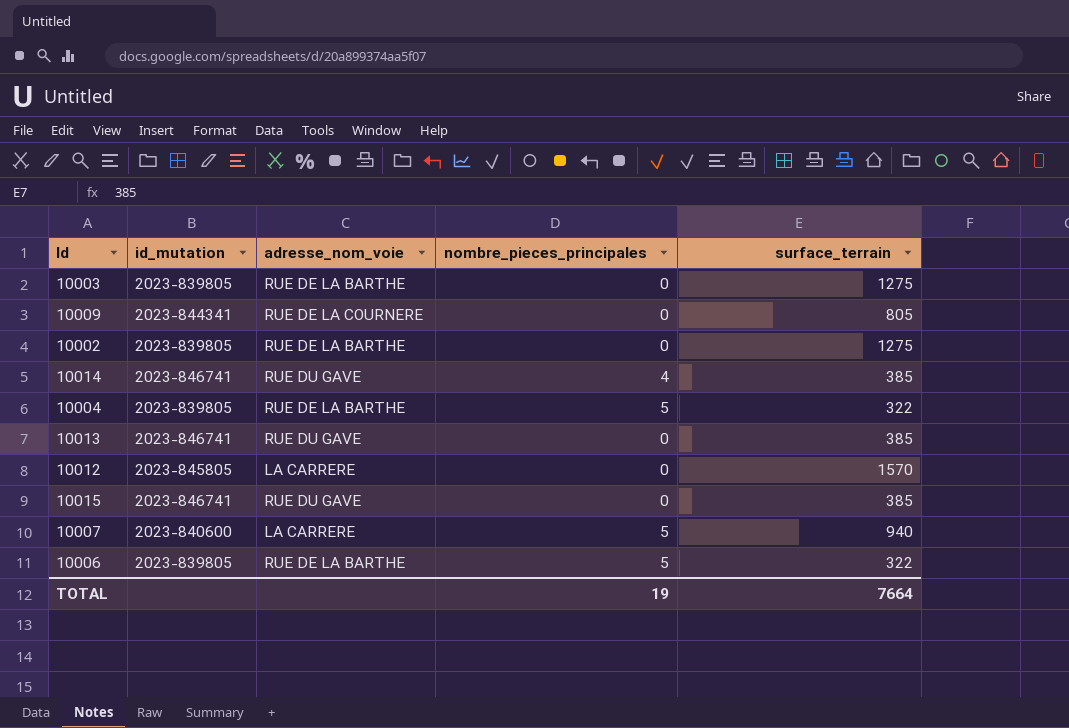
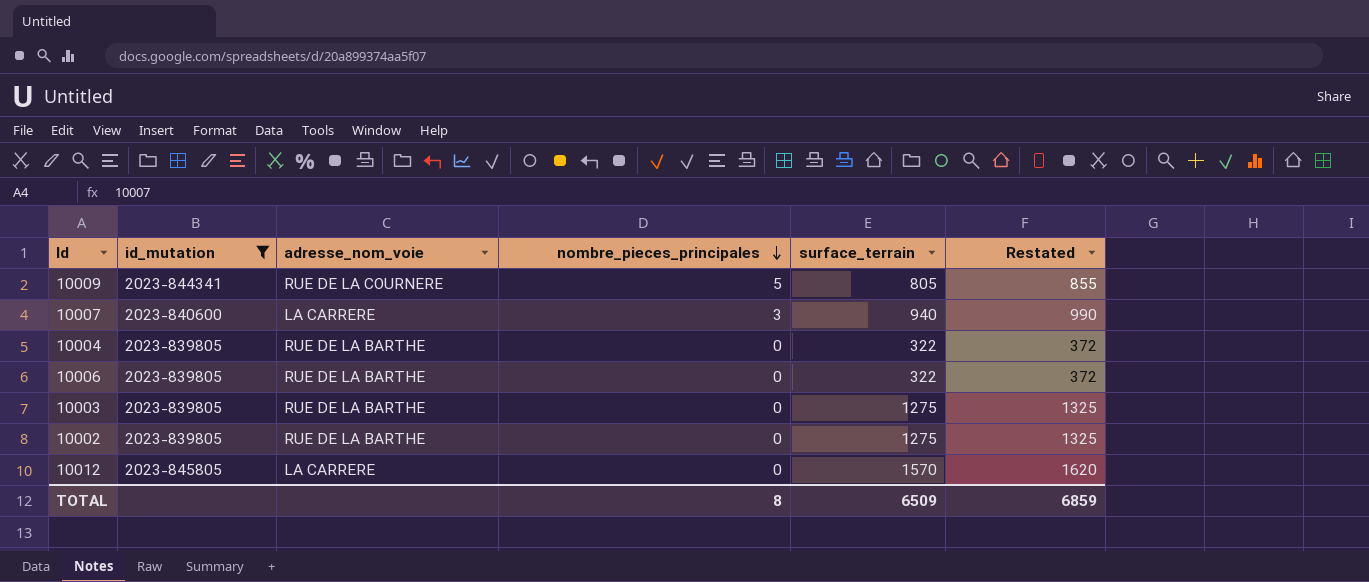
filter: none -> id_mutation != 2023-846741
row order: none -> nombre_pieces_principales descending
column Restated | formula: none -> [surface_terrain] + 50
10009 | nombre_pieces_principales: 0 -> 5
10007 | nombre_pieces_principales: 5 -> 3
10004 | nombre_pieces_principales: 5 -> 0
10006 | nombre_pieces_principales: 5 -> 0
TOTAL | nombre_pieces_principales: 19 -> 8
TOTAL | surface_terrain: 7664 -> 6509

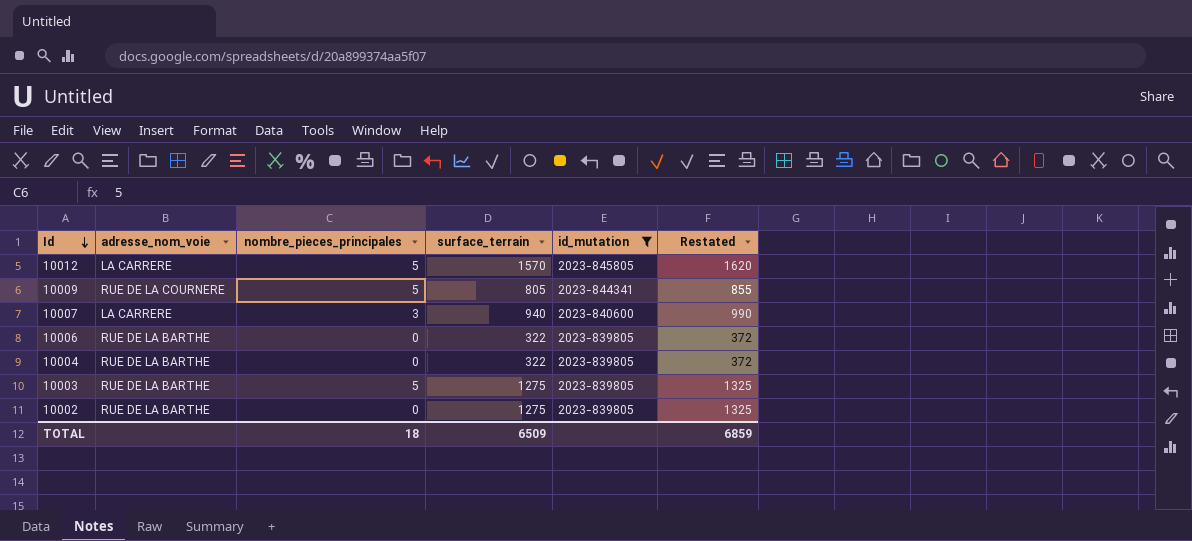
row order: nombre_pieces_principales descending -> Id descending
column id_mutation | position: 2 -> 5
10012 | nombre_pieces_principales: 0 -> 5
10003 | nombre_pieces_principales: 0 -> 5
TOTAL | nombre_pieces_principales: 8 -> 18

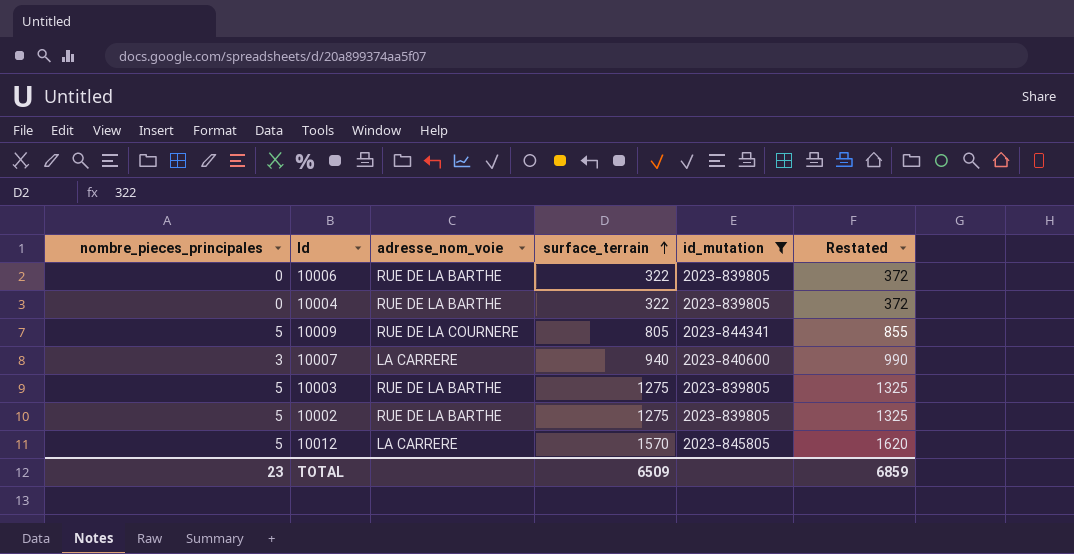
row order: Id descending -> surface_terrain ascending
column nombre_pieces_principales | position: 3 -> 1
10002 | nombre_pieces_principales: 0 -> 5
TOTAL | nombre_pieces_principales: 18 -> 23

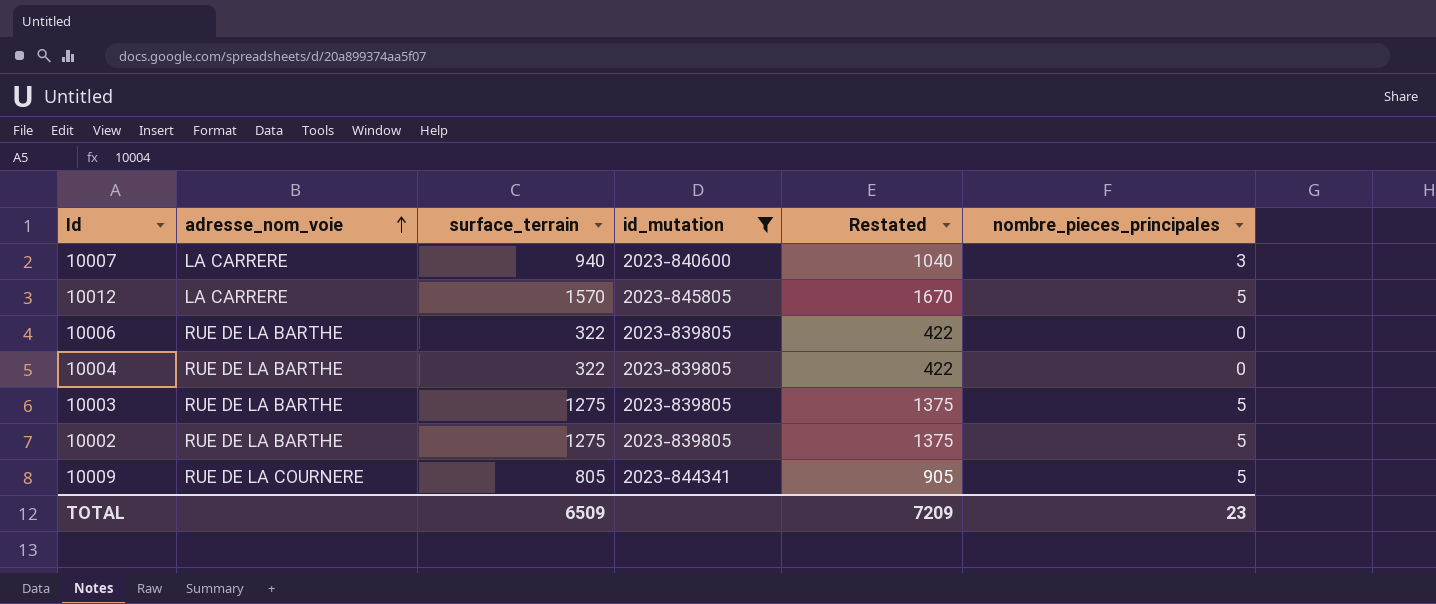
row order: surface_terrain ascending -> adresse_nom_voie ascending
column Restated | formula: [surface_terrain] + 50 -> [surface_terrain] + 100
column nombre_pieces_principales | position: 1 -> 6
TOTAL | Restated: 6859 -> 7209

